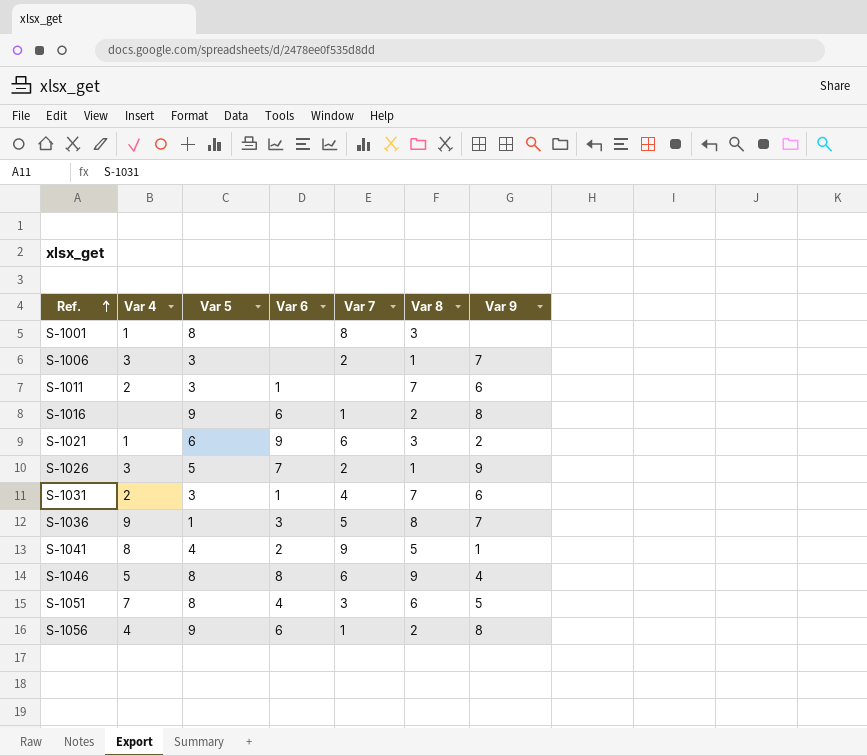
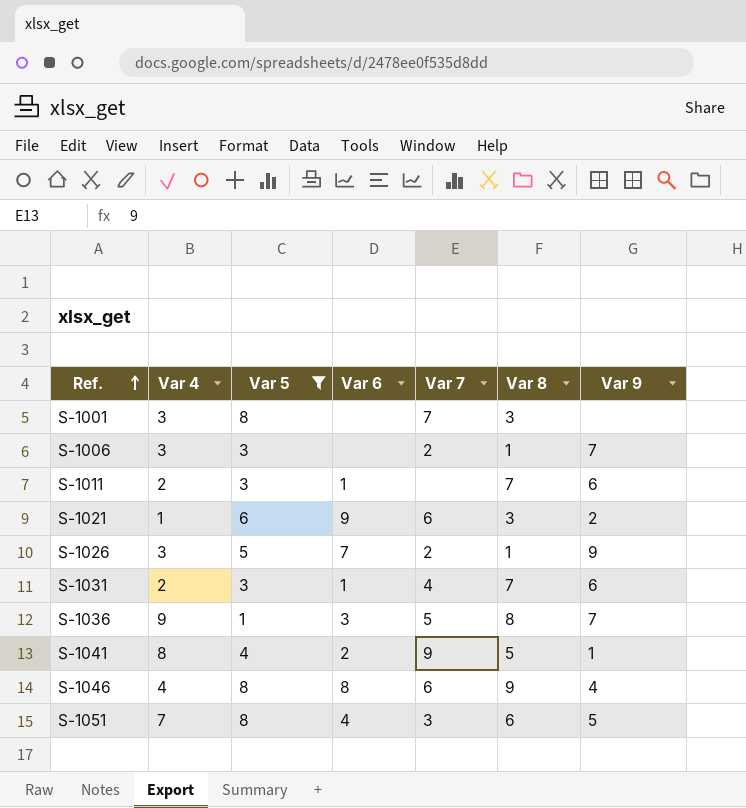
filter: none -> Var 5 != 9
S-1001 | Var 4: 1 -> 3
S-1001 | Var 7: 8 -> 7
S-1046 | Var 4: 5 -> 4

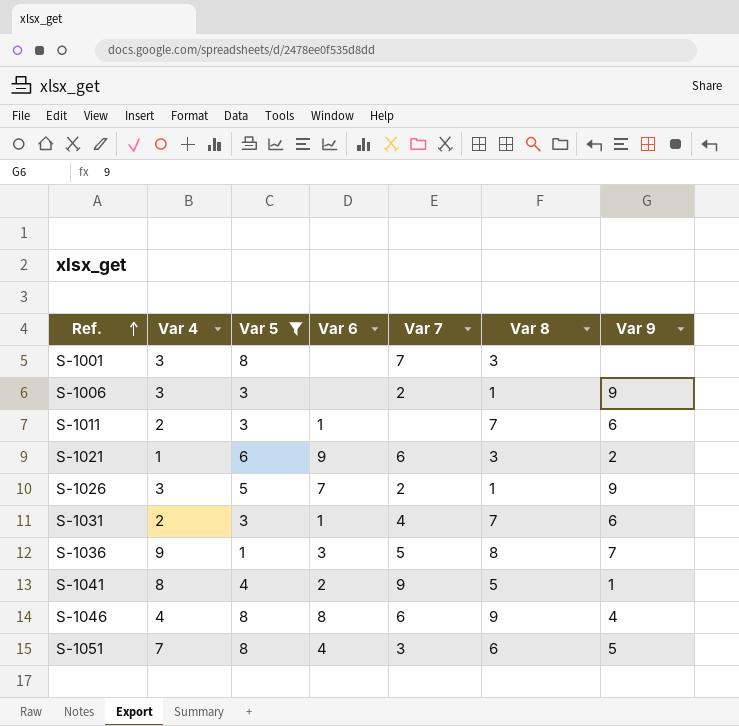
S-1006 | Var 9: 7 -> 9

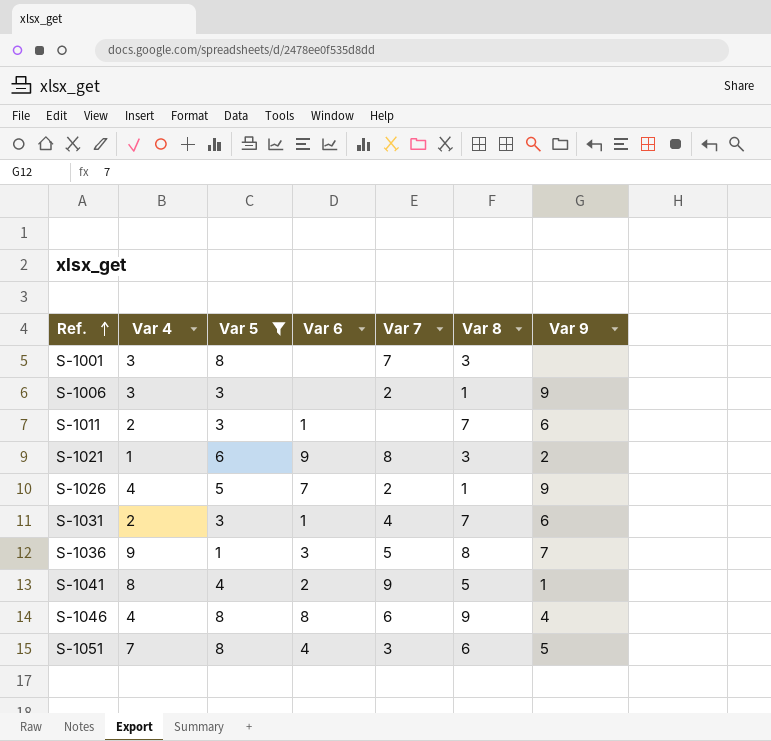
S-1021 | Var 7: 6 -> 8
S-1026 | Var 4: 3 -> 4

